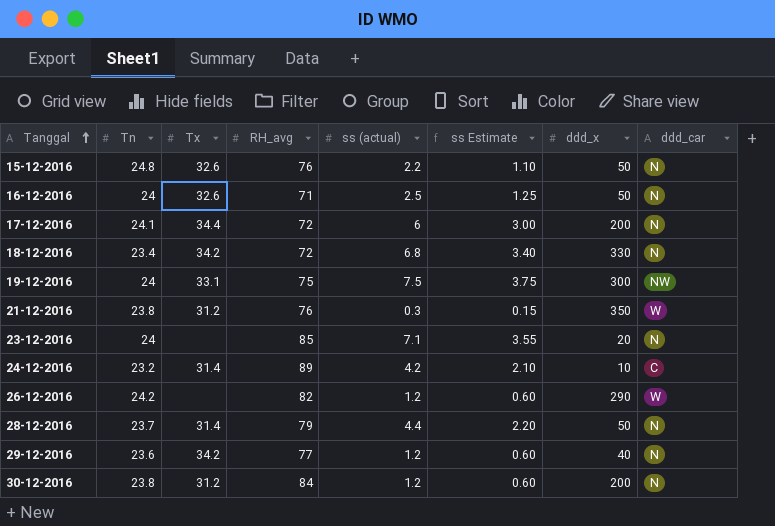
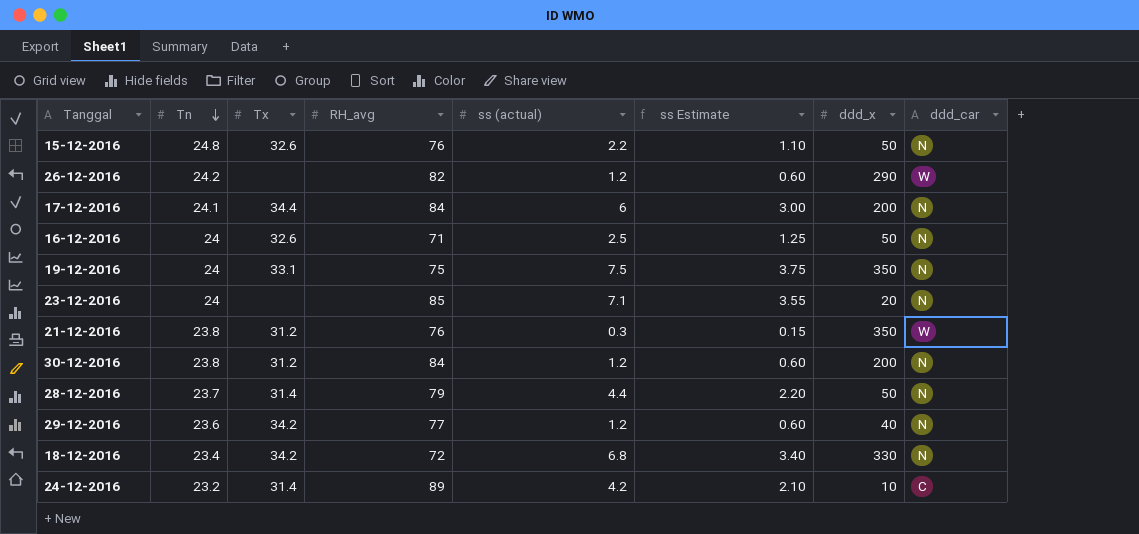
row order: Tanggal ascending -> Tn descending
17-12-2016 | RH_avg: 72 -> 84
19-12-2016 | ddd_x: 300 -> 350
19-12-2016 | ddd_car: NW -> N

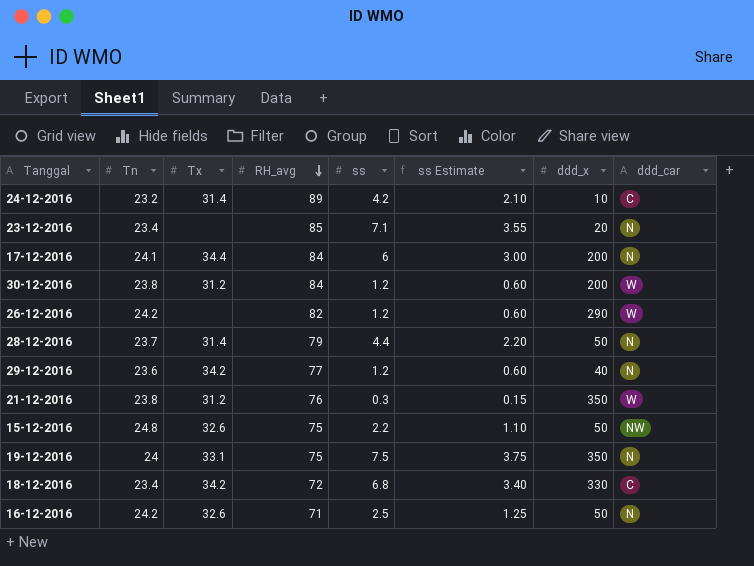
row order: Tn descending -> RH_avg descending
column name: ss (actual) -> ss
23-12-2016 | Tn: 24 -> 23.4
30-12-2016 | ddd_car: N -> W
15-12-2016 | RH_avg: 76 -> 75
15-12-2016 | ddd_car: N -> NW
18-12-2016 | ddd_car: N -> C
16-12-2016 | Tn: 24 -> 24.2

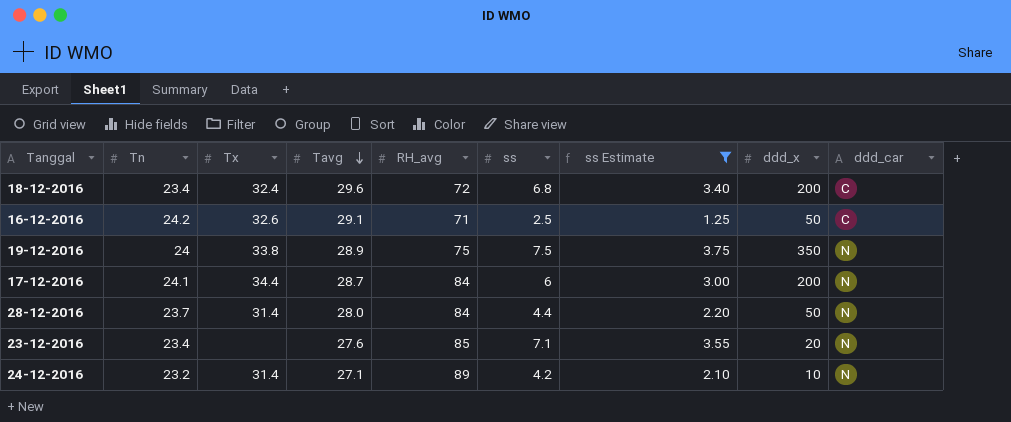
filter: none -> ss Estimate >= 1.25
row order: RH_avg descending -> Tavg descending
column Tavg | position: none -> 4
18-12-2016 | Tx: 34.2 -> 32.4
18-12-2016 | ddd_x: 330 -> 200
16-12-2016 | ddd_car: N -> C
19-12-2016 | Tx: 33.1 -> 33.8
28-12-2016 | RH_avg: 79 -> 84
24-12-2016 | ddd_car: C -> N

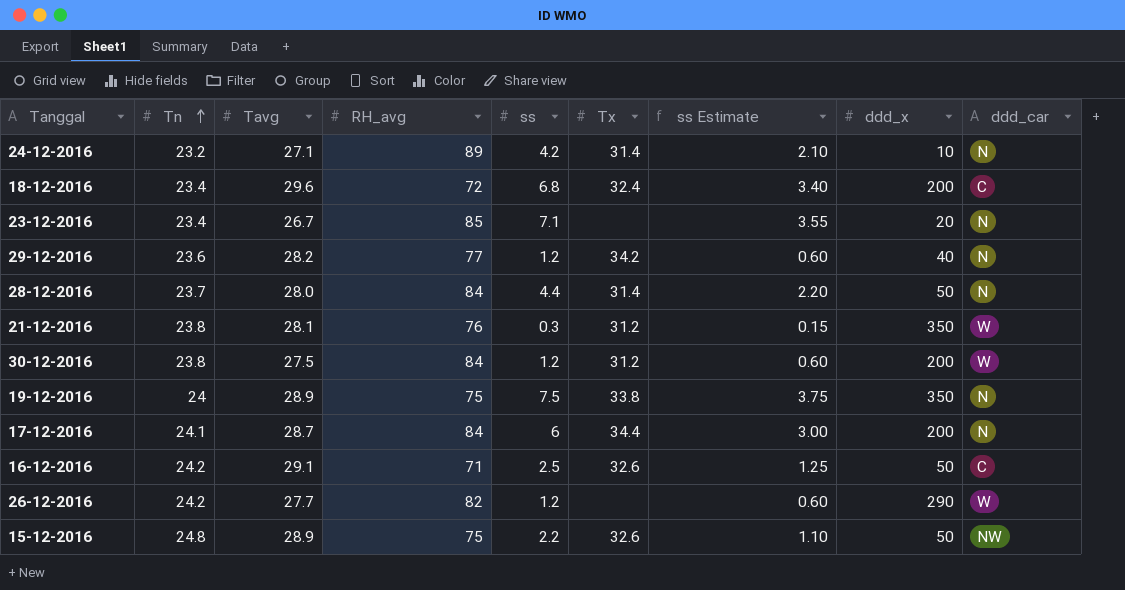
filter: ss Estimate >= 1.25 -> none
row order: Tavg descending -> Tn ascending
column Tx | position: 3 -> 6
23-12-2016 | Tavg: 27.6 -> 26.7

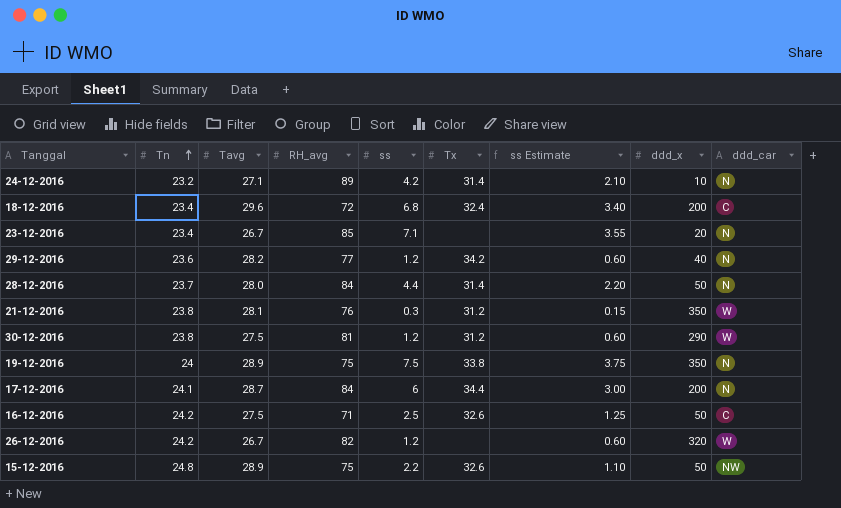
30-12-2016 | RH_avg: 84 -> 81
30-12-2016 | ddd_x: 200 -> 290
16-12-2016 | Tavg: 29.1 -> 27.5
26-12-2016 | Tavg: 27.7 -> 26.7
26-12-2016 | ddd_x: 290 -> 320

